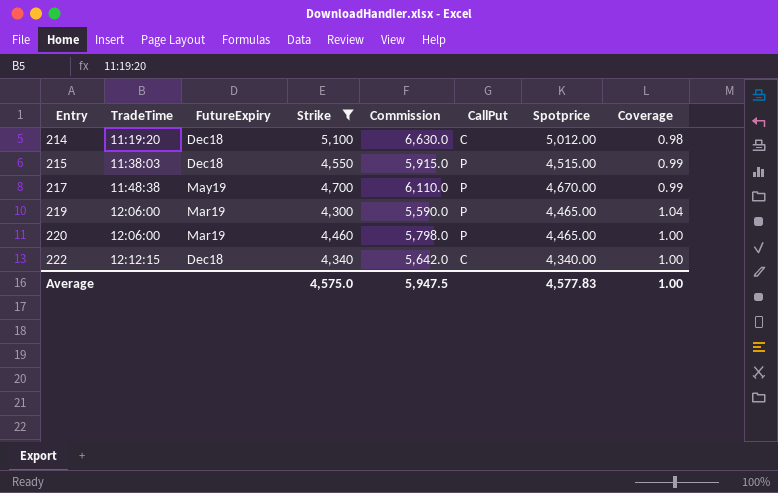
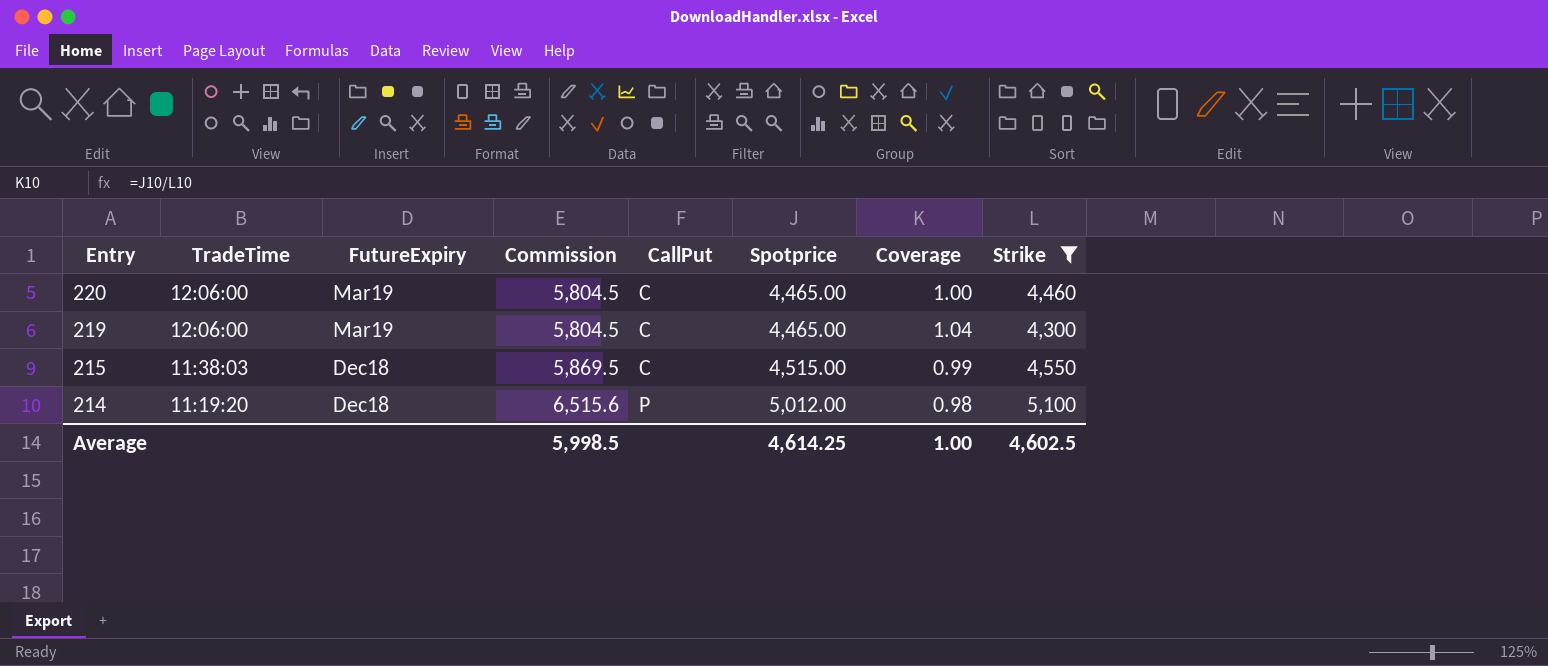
row order: Entry ascending -> Entry descending
column Commission | formula: [Strike] * 1.3 -> [Spotprice] * 1.3
column Strike | position: 4 -> 8
row 217: 11:48:38 | May19 | 4,700 | 6,110.0 | P | 4,670.00 | 0.99 -> none
row 222: 12:12:15 | Dec18 | 4,340 | 5,642.0 | C | 4,340.00 | 1.00 -> none
220 | CallPut: P -> C
219 | CallPut: P -> C
215 | CallPut: P -> C
214 | CallPut: C -> P
Average | Commission: 5,947.5 -> 5,998.5
Average | Spotprice: 4,577.83 -> 4,614.25
Average | Strike: 4,575.0 -> 4,602.5

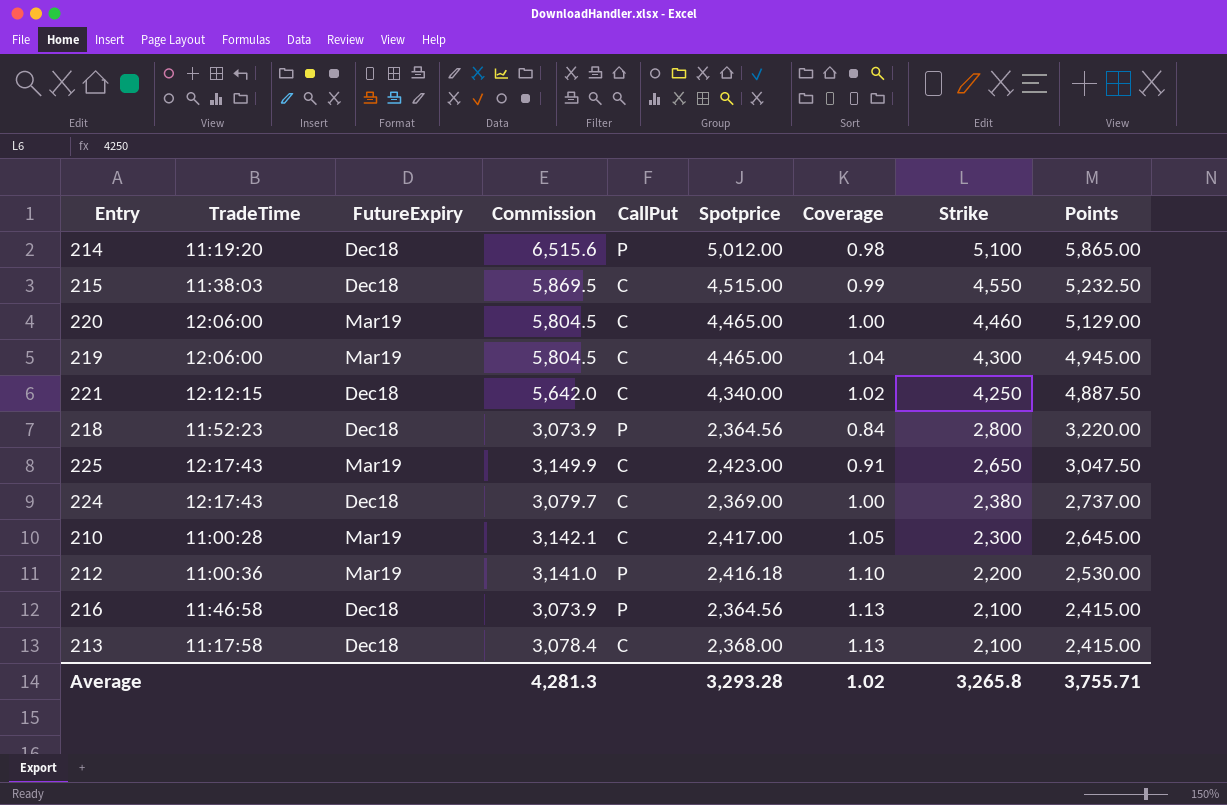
filter: Strike >= 4,300 -> none
row order: Entry descending -> Strike descending
column Points | formula: none -> [Strike] * 1.15
Average | Commission: 5,998.5 -> 4,281.3
Average | Spotprice: 4,614.25 -> 3,293.28
Average | Coverage: 1.00 -> 1.02
Average | Strike: 4,602.5 -> 3,265.8

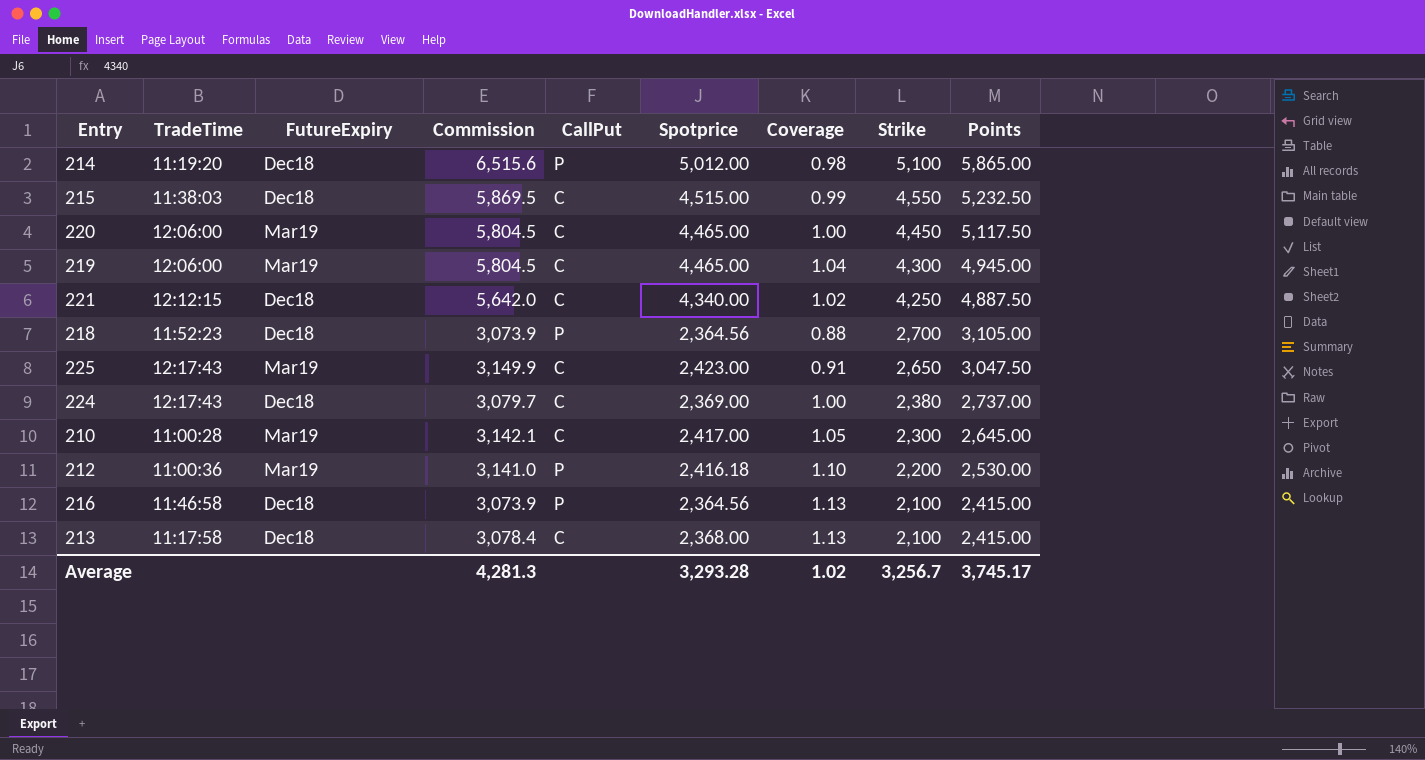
220 | Strike: 4,460 -> 4,450
220 | Points: 5,129.00 -> 5,117.50
218 | Coverage: 0.84 -> 0.88
218 | Strike: 2,800 -> 2,700
218 | Points: 3,220.00 -> 3,105.00
Average | Strike: 3,265.8 -> 3,256.7
Average | Points: 3,755.71 -> 3,745.17

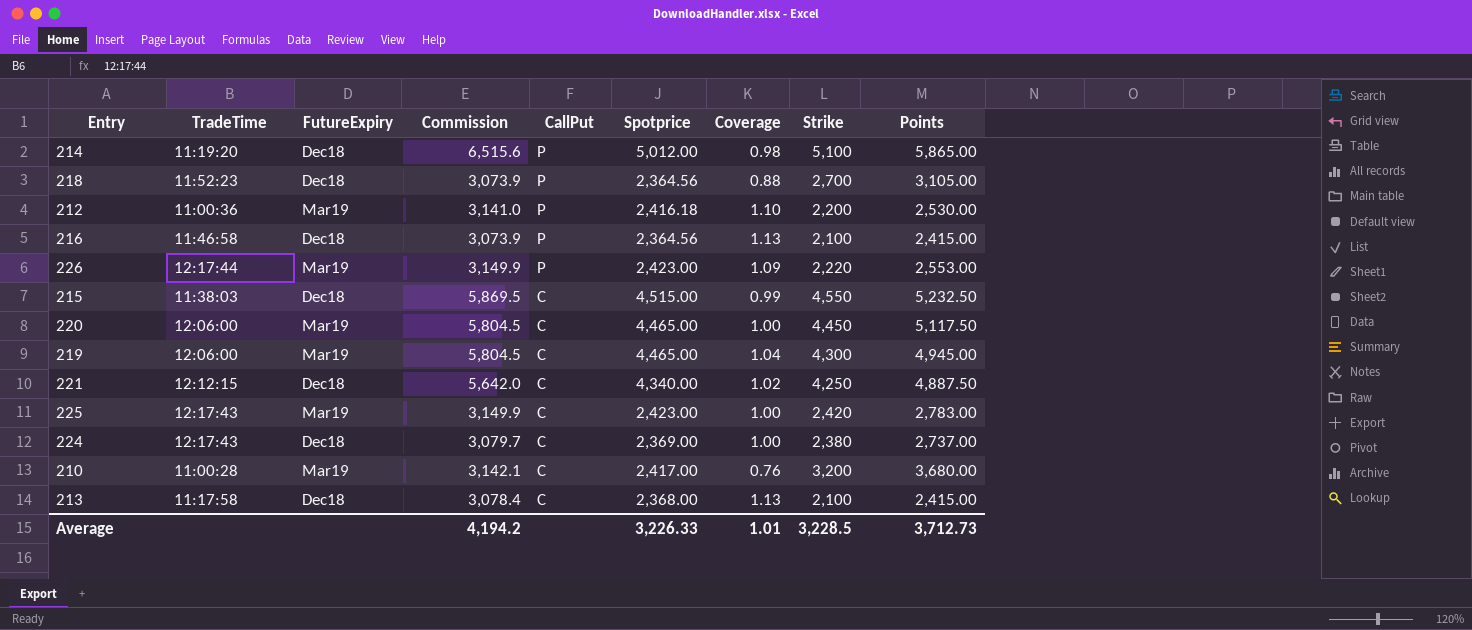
row order: Strike descending -> CallPut descending
row 226: none -> 12:17:44 | Mar19 | 3,149.9 | P | 2,423.00 | 1.09 | 2,220 | 2,553.00
225 | Coverage: 0.91 -> 1.00
225 | Strike: 2,650 -> 2,420
225 | Points: 3,047.50 -> 2,783.00
210 | Coverage: 1.05 -> 0.76
210 | Strike: 2,300 -> 3,200
210 | Points: 2,645.00 -> 3,680.00
Average | Commission: 4,281.3 -> 4,194.2
Average | Spotprice: 3,293.28 -> 3,226.33
Average | Coverage: 1.02 -> 1.01
Average | Strike: 3,256.7 -> 3,228.5
Average | Points: 3,745.17 -> 3,712.73

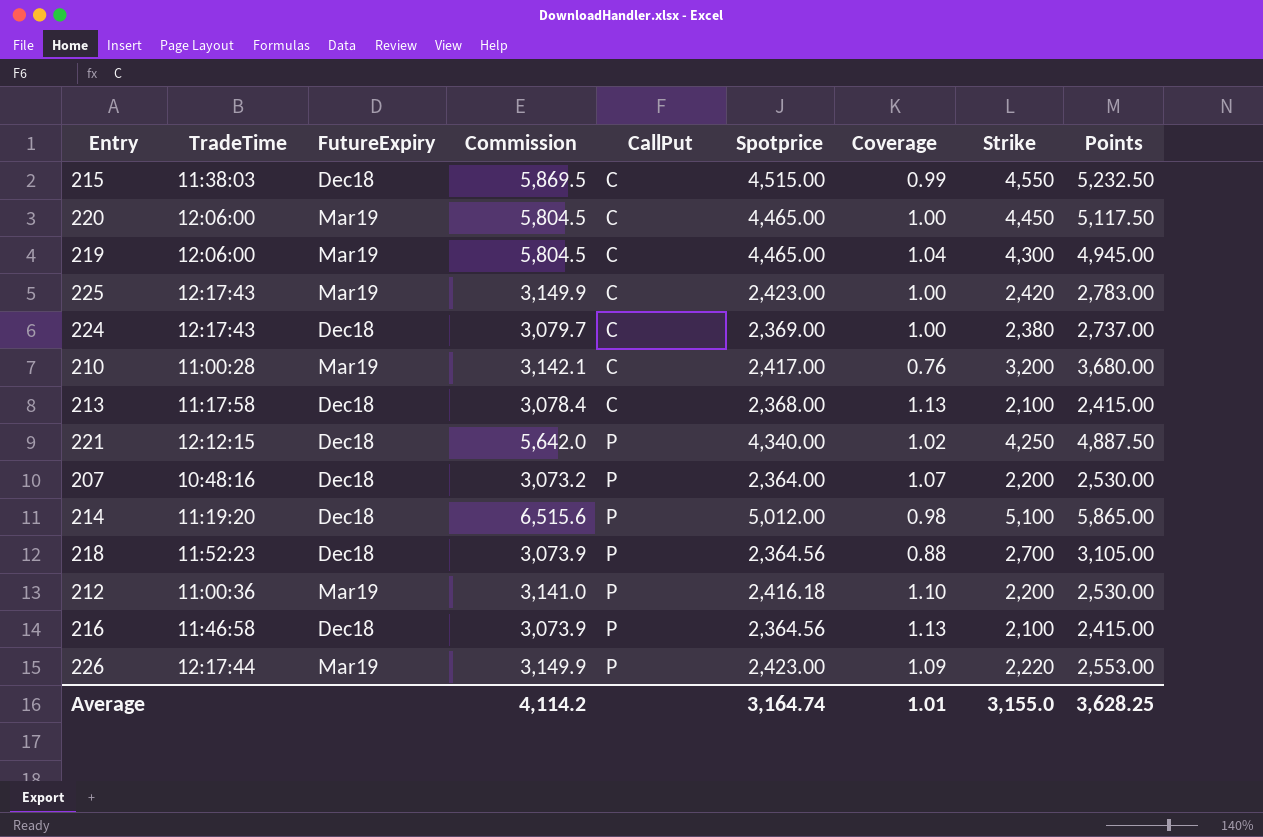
row order: CallPut descending -> CallPut ascending
221 | CallPut: C -> P
row 207: none -> 10:48:16 | Dec18 | 3,073.2 | P | 2,364.00 | 1.07 | 2,200 | 2,530.00
Average | Commission: 4,194.2 -> 4,114.2
Average | Spotprice: 3,226.33 -> 3,164.74
Average | Strike: 3,228.5 -> 3,155.0
Average | Points: 3,712.73 -> 3,628.25

